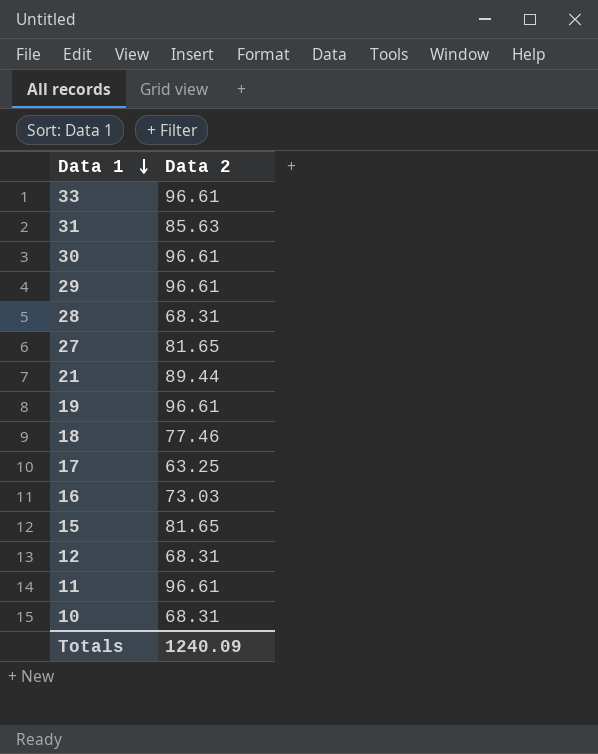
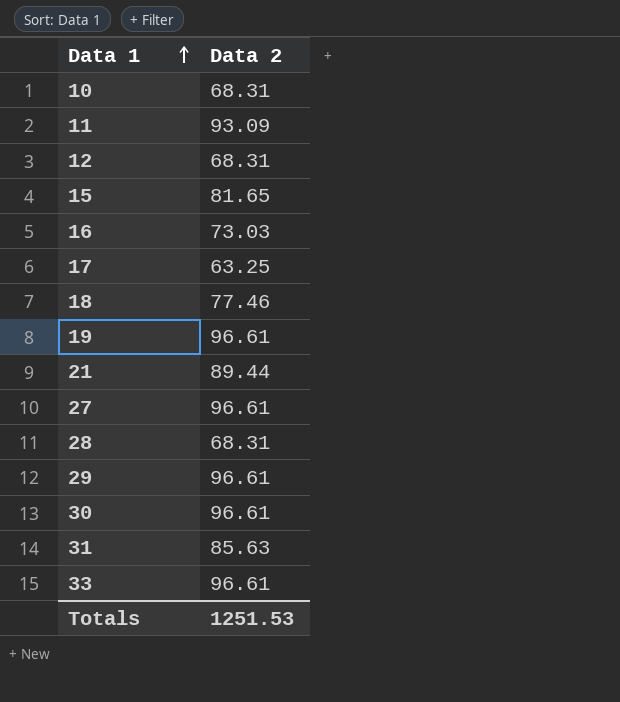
row order: Data 1 descending -> Data 1 ascending
11 | Data 2: 96.61 -> 93.09
27 | Data 2: 81.65 -> 96.61
Totals | Data 2: 1240.09 -> 1251.53

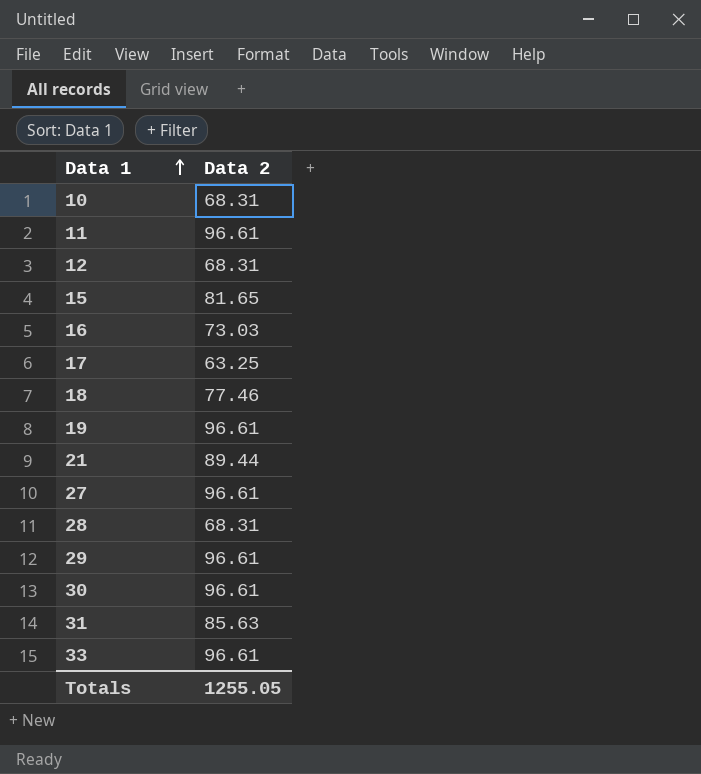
11 | Data 2: 93.09 -> 96.61
Totals | Data 2: 1251.53 -> 1255.05

